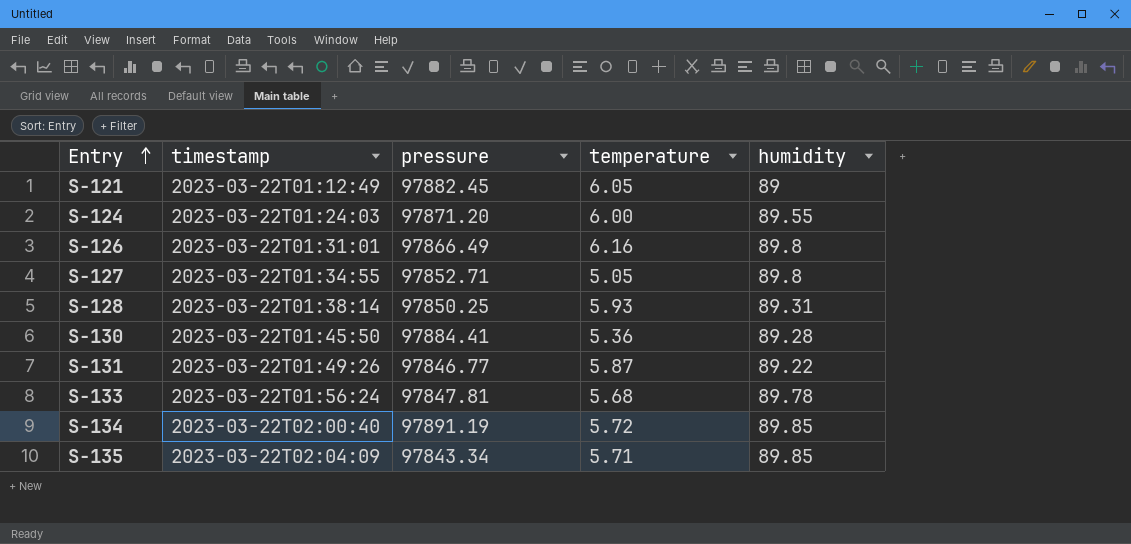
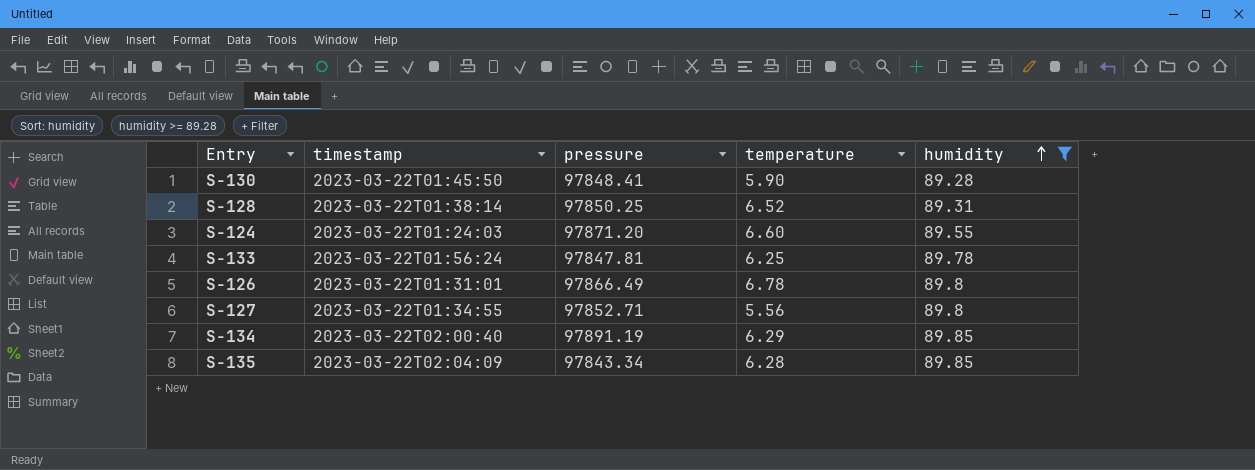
filter: none -> humidity >= 89.28
row order: Entry ascending -> humidity ascending
S-130 | pressure: 97884.41 -> 97848.41
S-130 | temperature: 5.36 -> 5.90
S-128 | temperature: 5.93 -> 6.52
S-124 | temperature: 6.00 -> 6.60
S-133 | temperature: 5.68 -> 6.25
S-126 | temperature: 6.16 -> 6.78
S-127 | temperature: 5.05 -> 5.56
S-134 | temperature: 5.72 -> 6.29
S-135 | temperature: 5.71 -> 6.28

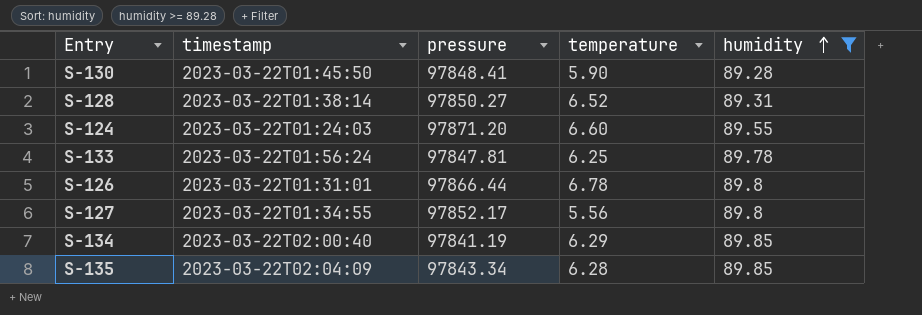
S-128 | pressure: 97850.25 -> 97850.27
S-126 | pressure: 97866.49 -> 97866.44
S-127 | pressure: 97852.71 -> 97852.17
S-134 | pressure: 97891.19 -> 97841.19

